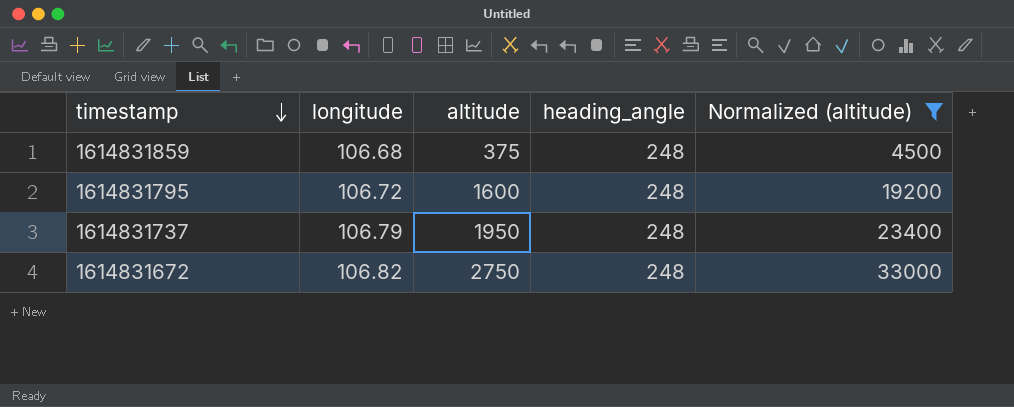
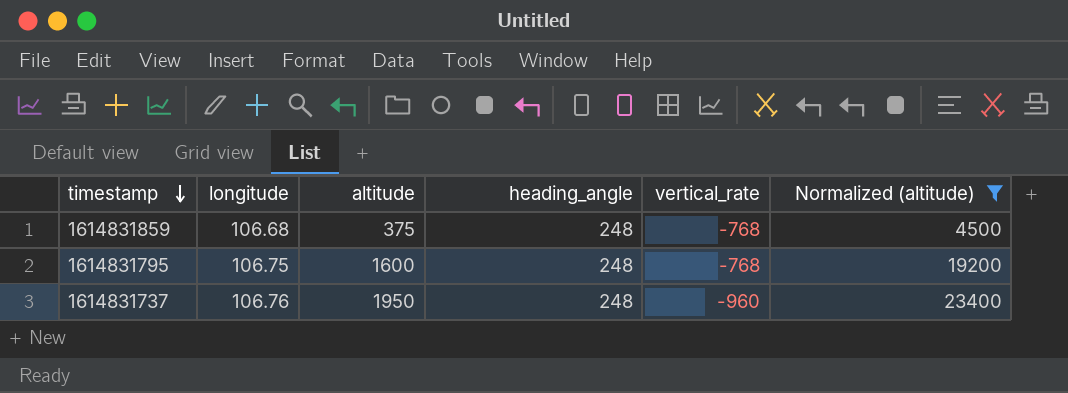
column vertical_rate | position: none -> 5
row 1614831672: 106.82 | 2750 | 248 | 33000 -> none
1614831795 | longitude: 106.72 -> 106.75
1614831737 | longitude: 106.79 -> 106.76

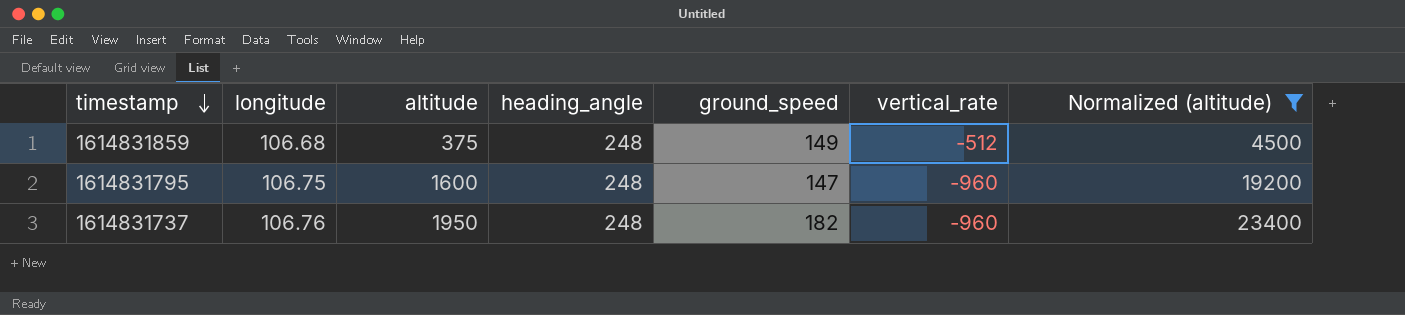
column ground_speed | position: none -> 5
1614831859 | vertical_rate: -768 -> -512
1614831795 | vertical_rate: -768 -> -960

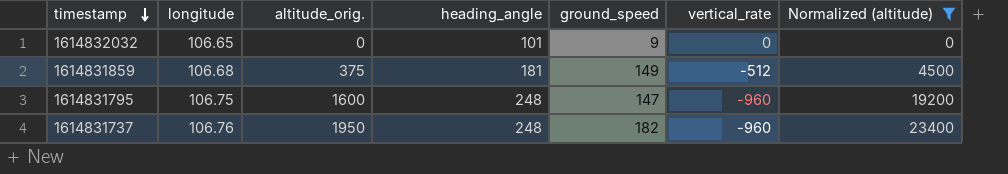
column name: altitude -> altitude_orig.
row 1614832032: none -> 106.65 | 0 | 101 | 9 | 0 | 0
1614831859 | heading_angle: 248 -> 181

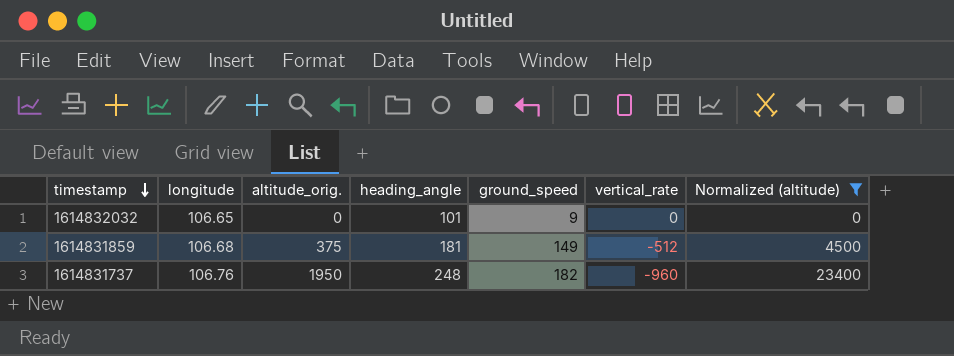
row 1614831795: 106.75 | 1600 | 248 | 147 | -960 | 19200 -> none

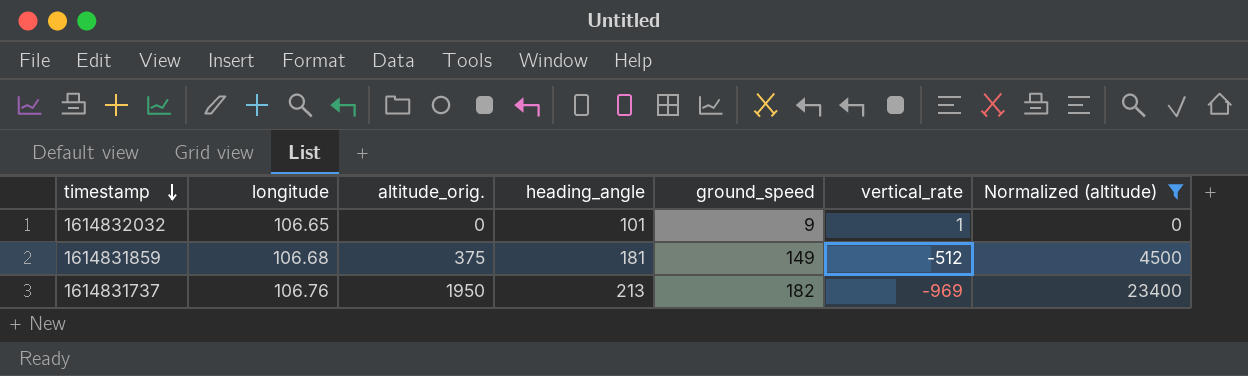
1614832032 | vertical_rate: 0 -> 1
1614831737 | heading_angle: 248 -> 213
1614831737 | vertical_rate: -960 -> -969

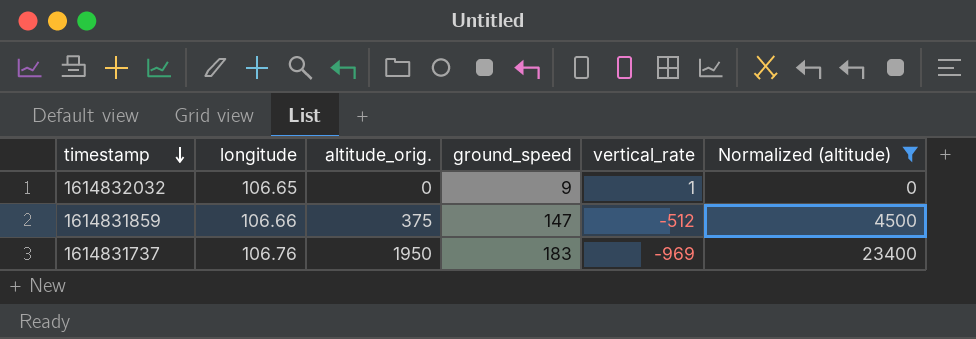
column heading_angle | position: 4 -> none
1614831859 | longitude: 106.68 -> 106.66
1614831859 | ground_speed: 149 -> 147
1614831737 | ground_speed: 182 -> 183

